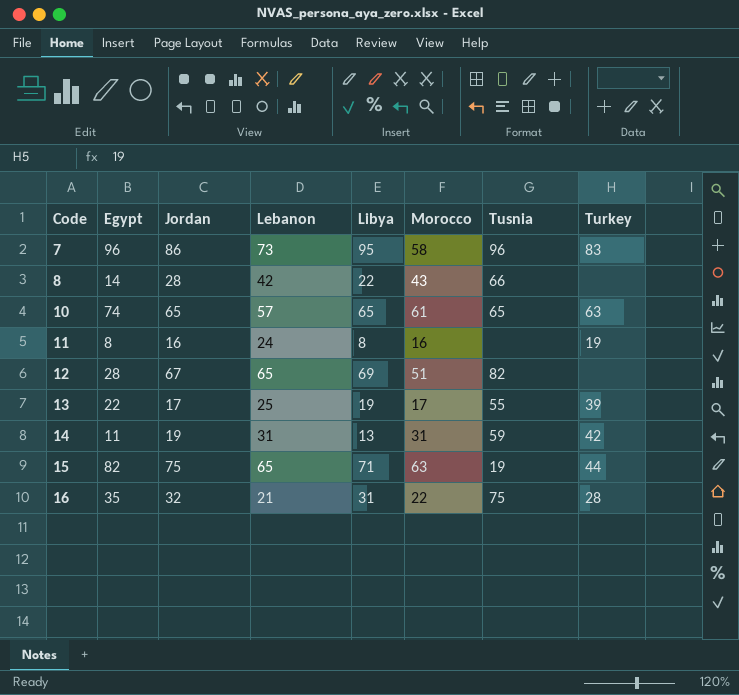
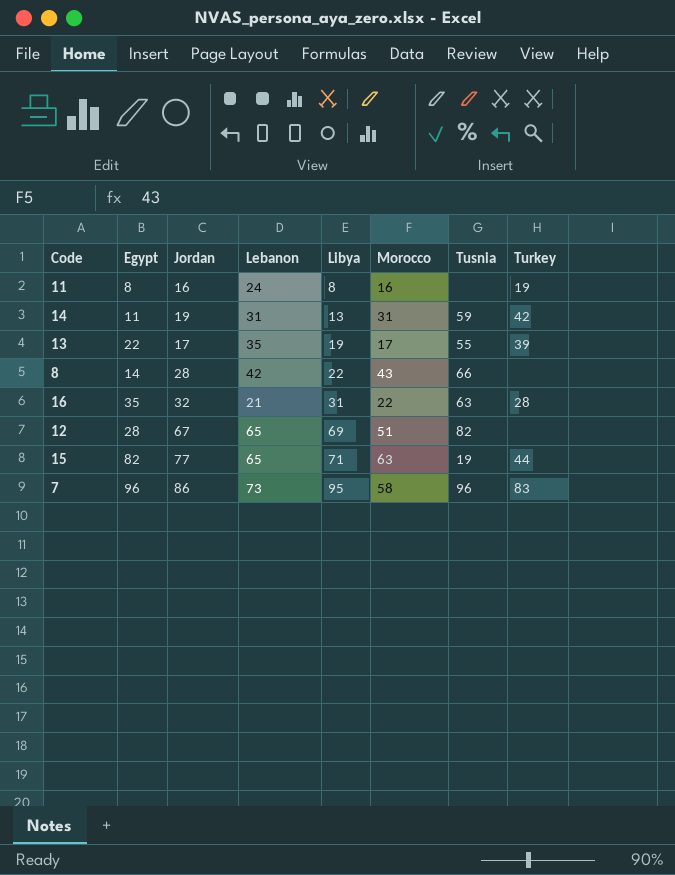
row order: Code ascending -> Libya ascending
row 10: 74 | 65 | 57 | 65 | 61 | 65 | 63 -> none
13 | Lebanon: 25 -> 35
16 | Tusnia: 75 -> 63
15 | Jordan: 75 -> 77

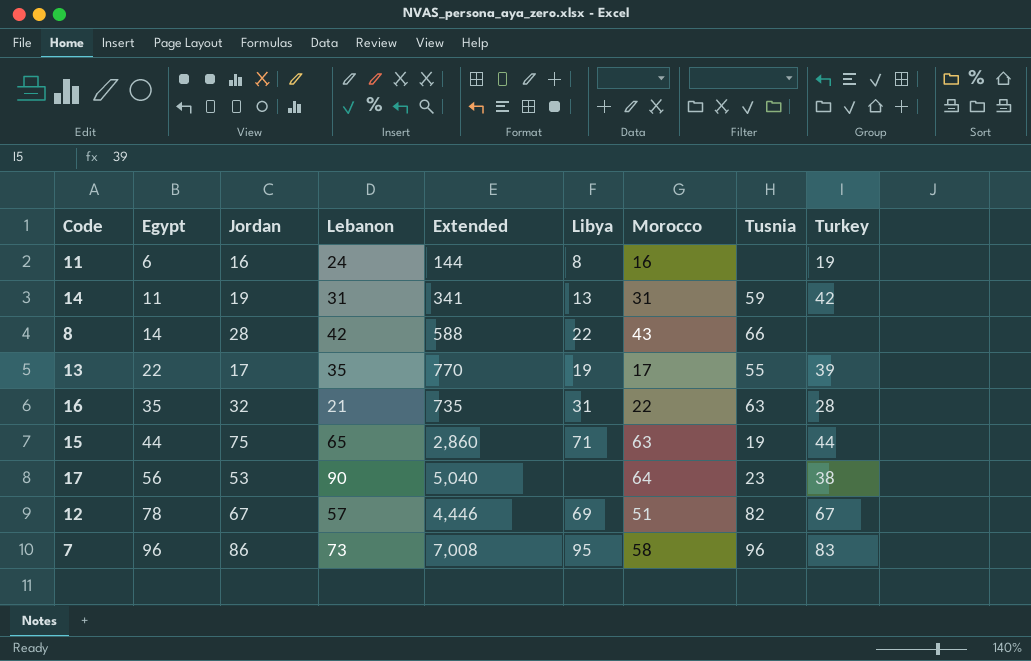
row order: Libya ascending -> Egypt ascending
column Extended | formula: none -> [Egypt] * [Lebanon]
11 | Egypt: 8 -> 6
15 | Egypt: 82 -> 44
15 | Jordan: 77 -> 75
row 17: none -> 56 | 53 | 90 | 5,040 | none | 64 | 23 | 38
12 | Egypt: 28 -> 78
12 | Lebanon: 65 -> 57
12 | Turkey: none -> 67

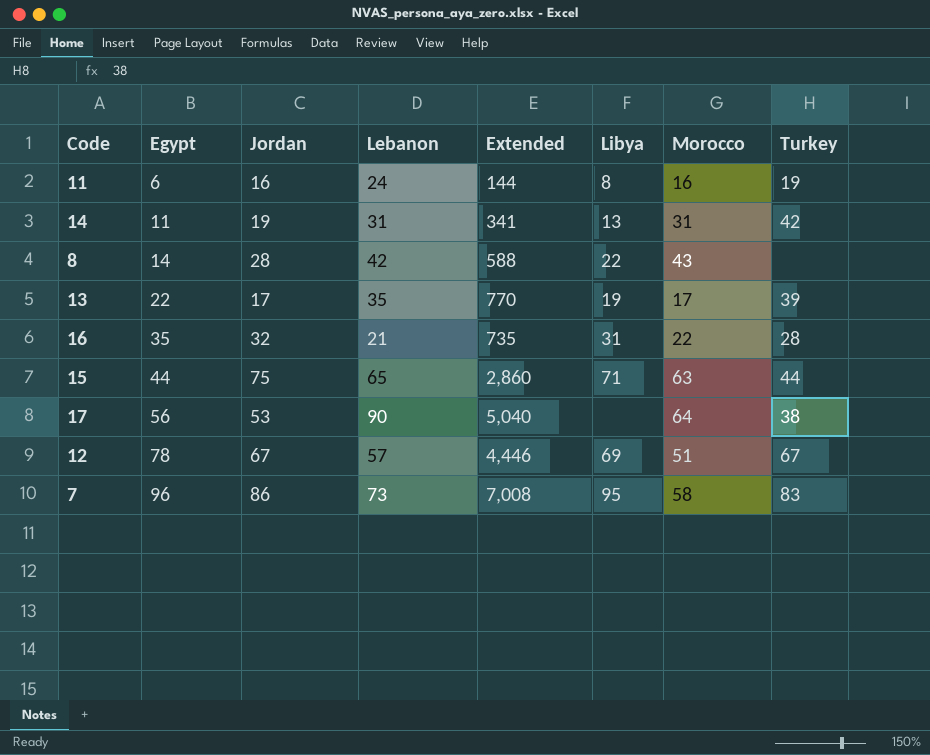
column Tusnia | position: 8 -> none

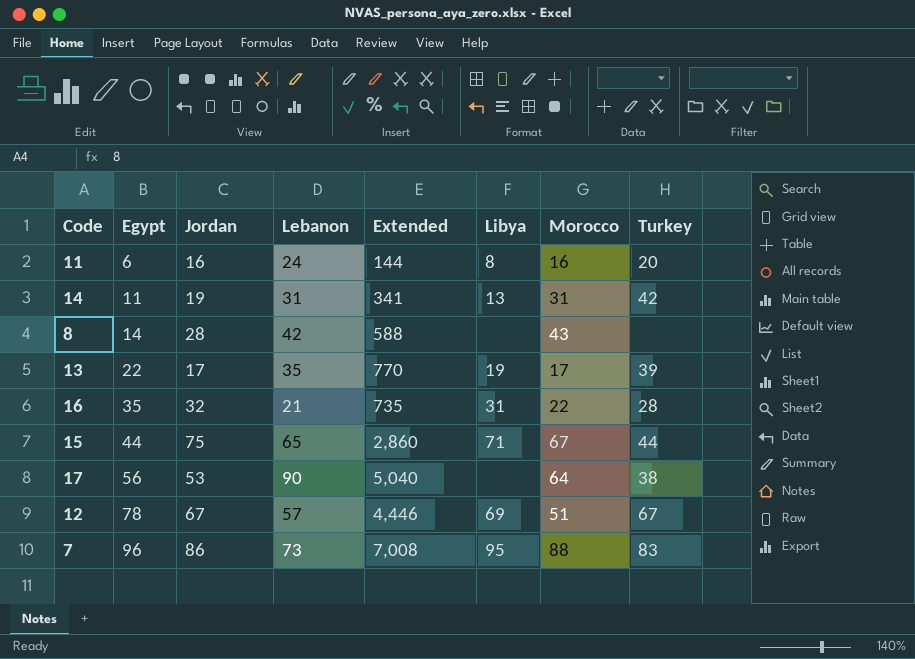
11 | Turkey: 19 -> 20
8 | Libya: 22 -> none
15 | Morocco: 63 -> 67
7 | Morocco: 58 -> 88

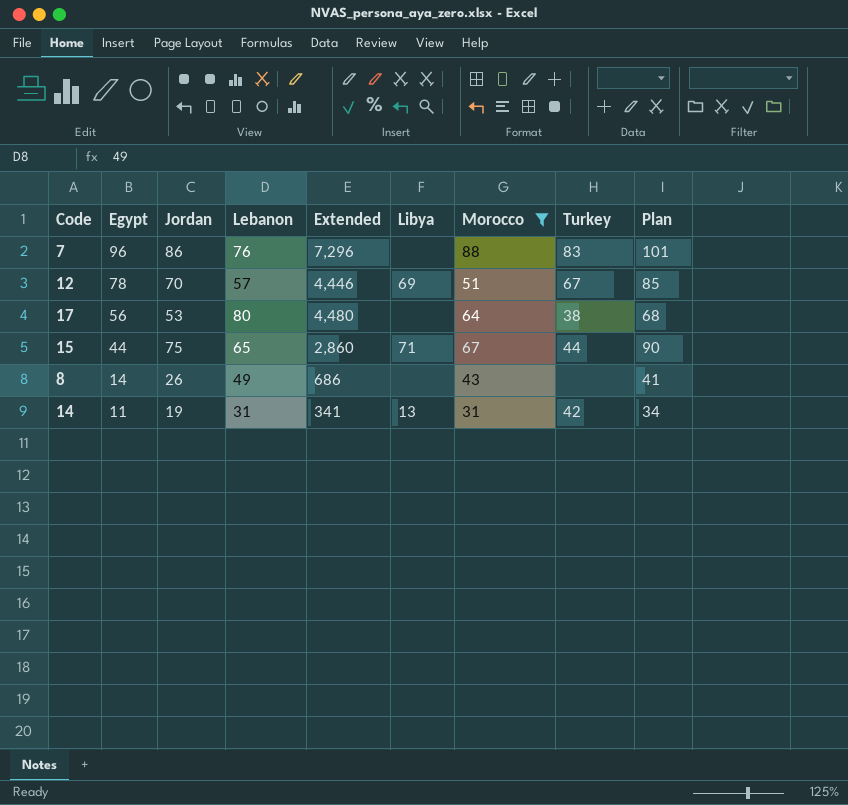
filter: none -> Morocco >= 31
row order: Egypt ascending -> Egypt descending
column Plan | formula: none -> [Jordan] + 15
7 | Lebanon: 73 -> 76
7 | Extended: 7,008 -> 7,296
7 | Libya: 95 -> none
12 | Jordan: 67 -> 70
17 | Lebanon: 90 -> 80
17 | Extended: 5,040 -> 4,480
8 | Jordan: 28 -> 26
8 | Lebanon: 42 -> 49
8 | Extended: 588 -> 686

